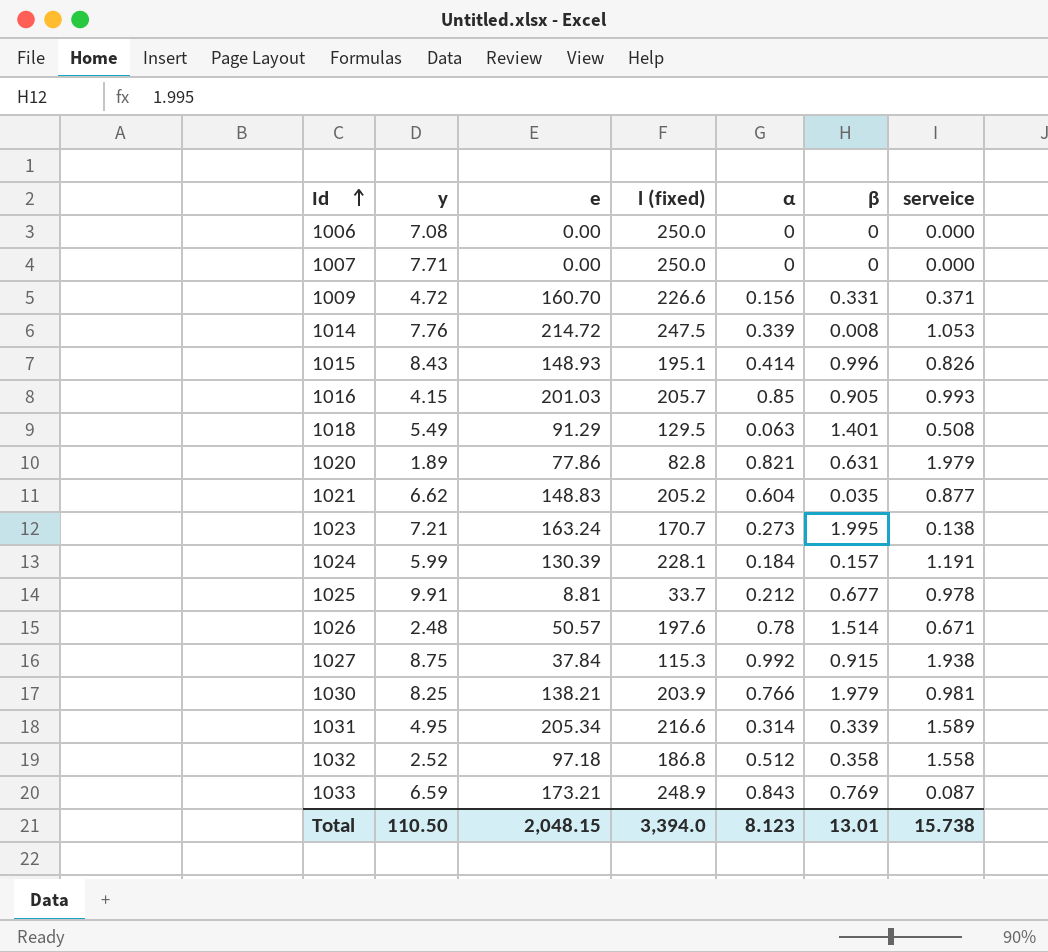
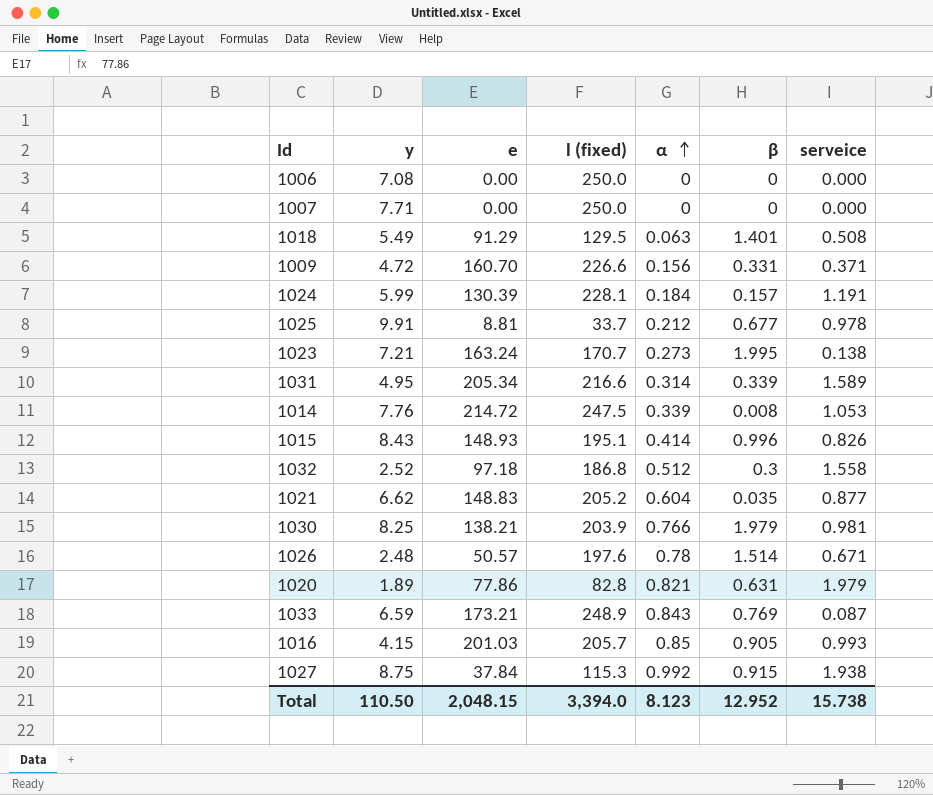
row order: Id ascending -> α ascending
1032 | β: 0.358 -> 0.3
Total | β: 13.01 -> 12.952

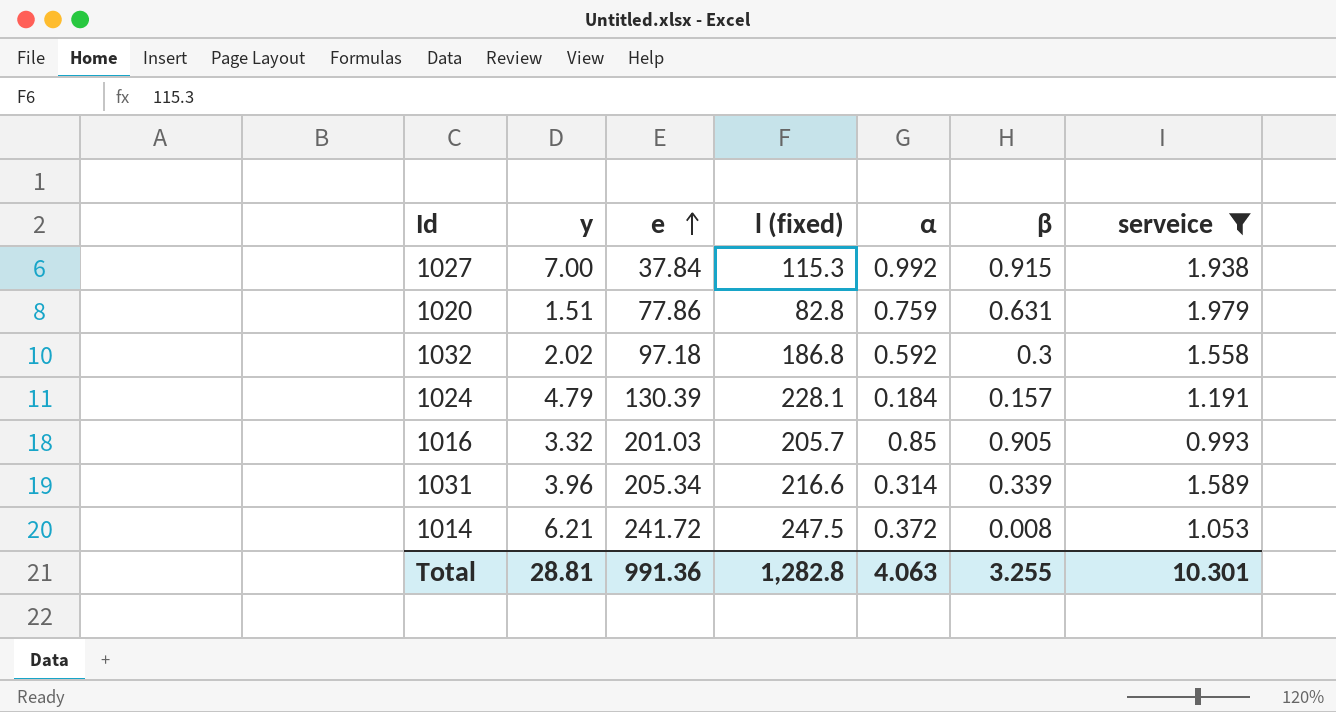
filter: none -> serveice >= 0.993
row order: α ascending -> e ascending
1027 | y: 8.75 -> 7.00
1020 | y: 1.89 -> 1.51
1020 | α: 0.821 -> 0.759
1032 | y: 2.52 -> 2.02
1032 | α: 0.512 -> 0.592
1024 | y: 5.99 -> 4.79
1016 | y: 4.15 -> 3.32
1031 | y: 4.95 -> 3.96
1014 | y: 7.76 -> 6.21
1014 | e: 214.72 -> 241.72
1014 | α: 0.339 -> 0.372
Total | y: 110.50 -> 28.81
Total | e: 2,048.15 -> 991.36
Total | l (fixed): 3,394.0 -> 1,282.8
Total | α: 8.123 -> 4.063
Total | β: 12.952 -> 3.255
Total | serveice: 15.738 -> 10.301

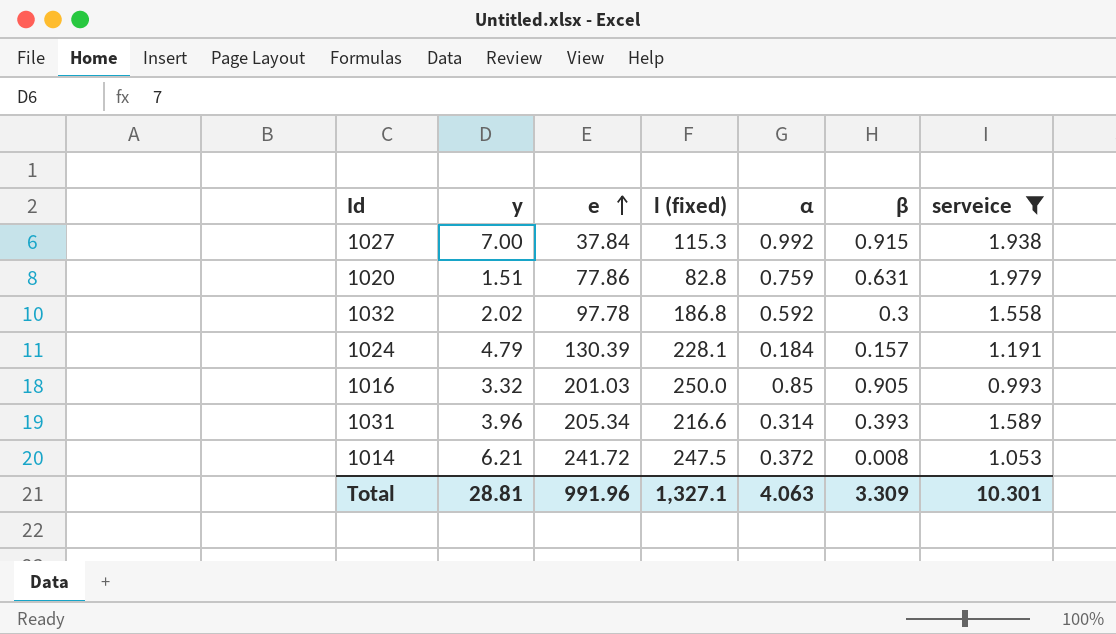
1032 | e: 97.18 -> 97.78
1016 | l (fixed): 205.7 -> 250.0
1031 | β: 0.339 -> 0.393
Total | e: 991.36 -> 991.96
Total | l (fixed): 1,282.8 -> 1,327.1
Total | β: 3.255 -> 3.309

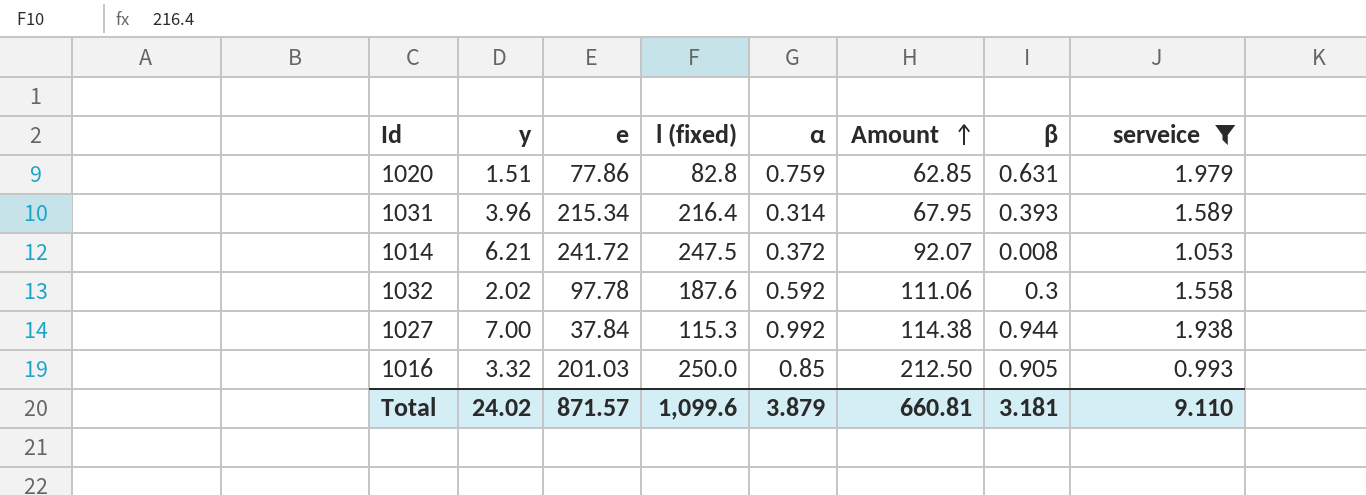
row order: e ascending -> Amount ascending
column Amount | formula: none -> [l (fixed)] * [α]
row 1024: 4.79 | 130.39 | 228.1 | 0.184 | 0.157 | 1.191 -> none
1031 | e: 205.34 -> 215.34
1031 | l (fixed): 216.6 -> 216.4
1032 | l (fixed): 186.8 -> 187.6
1027 | β: 0.915 -> 0.944
Total | y: 28.81 -> 24.02
Total | e: 991.96 -> 871.57
Total | l (fixed): 1,327.1 -> 1,099.6
Total | α: 4.063 -> 3.879
Total | β: 3.309 -> 3.181
Total | serveice: 10.301 -> 9.110

